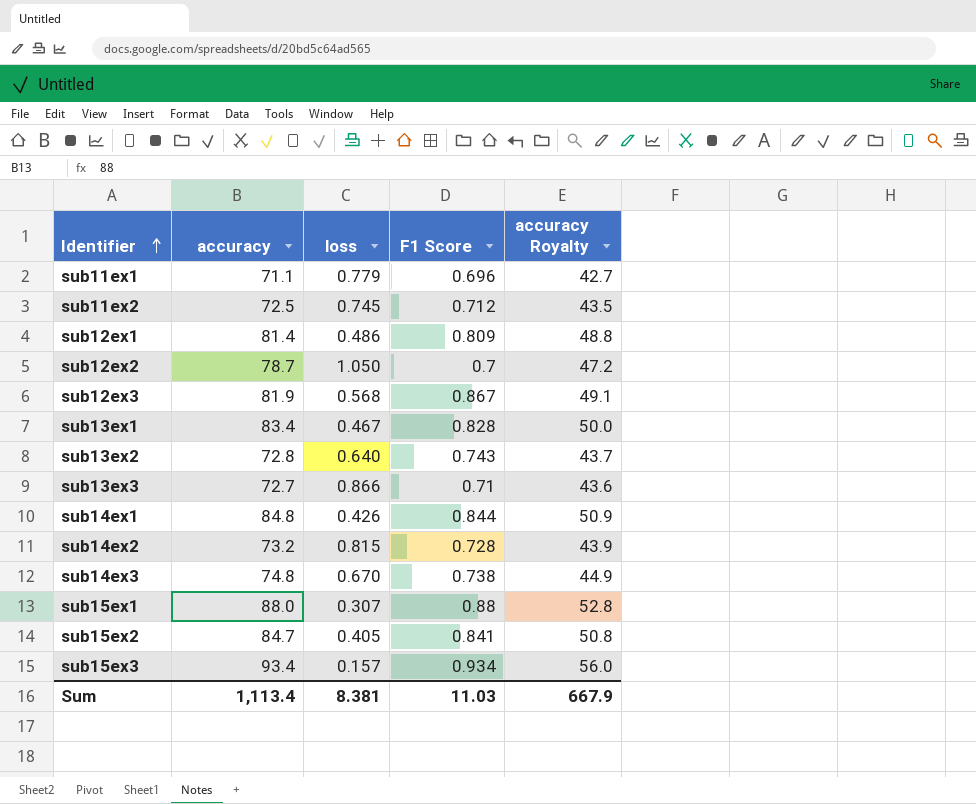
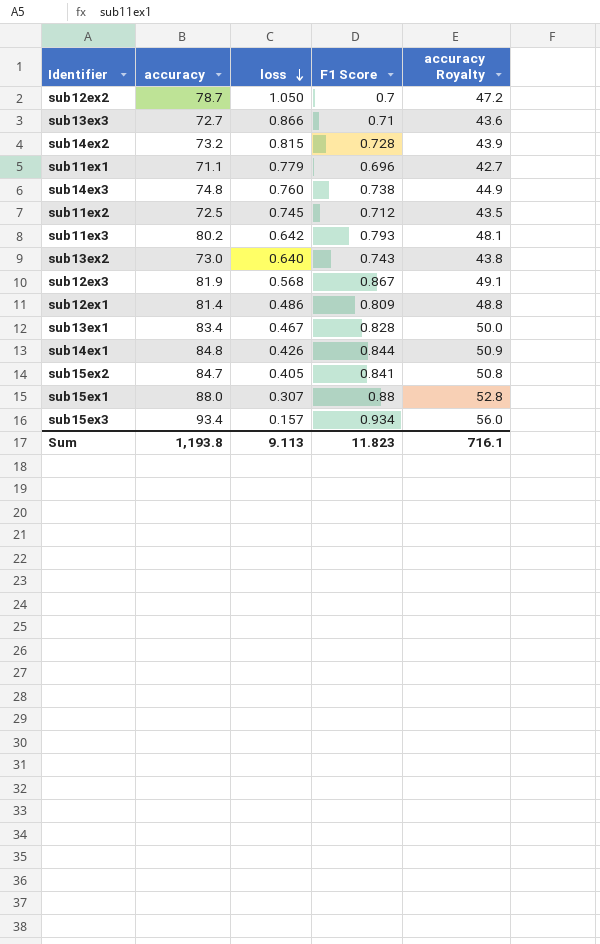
row order: Identifier ascending -> loss descending
sub14ex3 | loss: 0.670 -> 0.760
row sub11ex3: none -> 80.2 | 0.642 | 0.793 | 48.1
sub13ex2 | accuracy: 72.8 -> 73.0
sub13ex2 | accuracy Royalty: 43.7 -> 43.8
Sum | accuracy: 1,113.4 -> 1,193.8
Sum | loss: 8.381 -> 9.113
Sum | F1 Score: 11.03 -> 11.823
Sum | accuracy Royalty: 667.9 -> 716.1

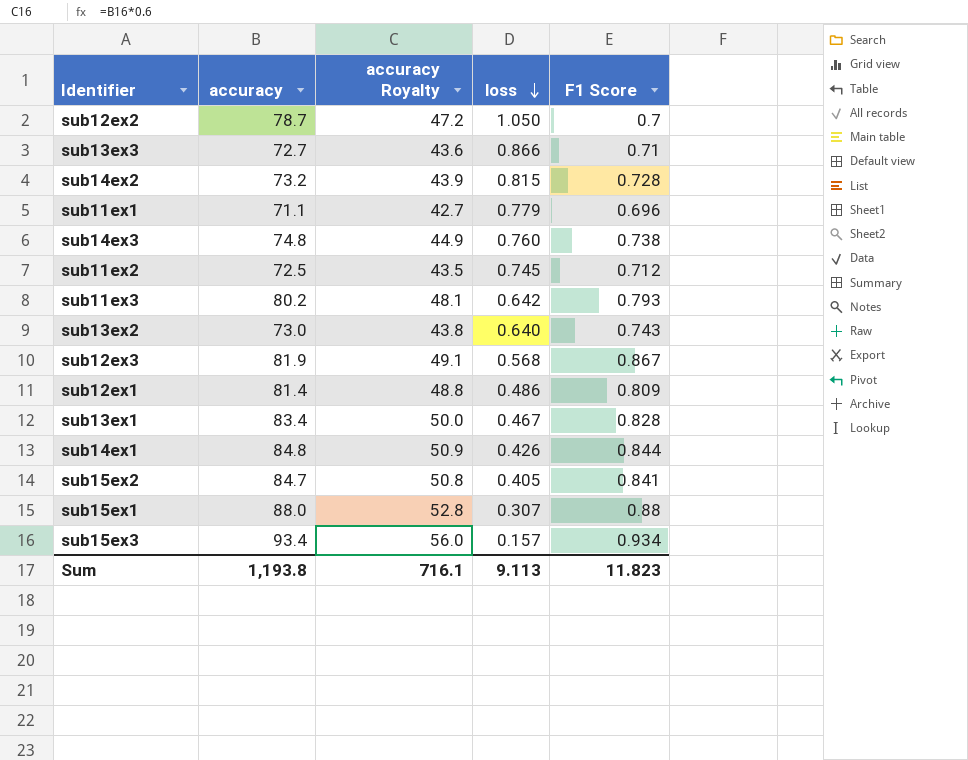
column accuracy Royalty | position: 5 -> 3

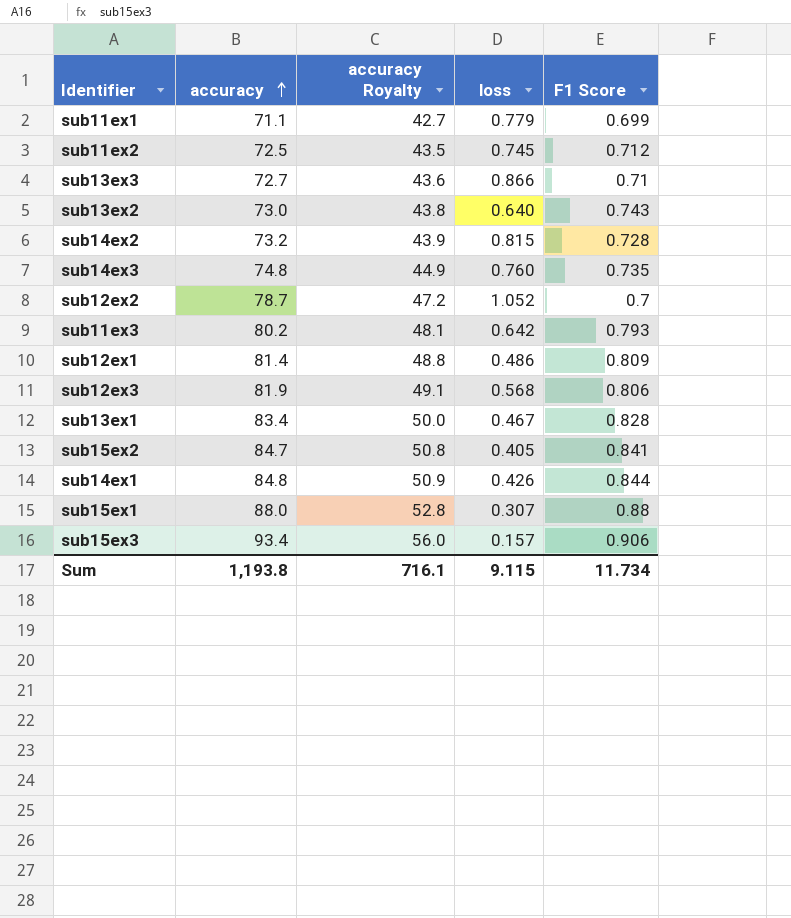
row order: loss descending -> accuracy ascending
sub11ex1 | F1 Score: 0.696 -> 0.699
sub14ex3 | F1 Score: 0.738 -> 0.735
sub12ex2 | loss: 1.050 -> 1.052
sub12ex3 | F1 Score: 0.867 -> 0.806
sub15ex3 | F1 Score: 0.934 -> 0.906
Sum | loss: 9.113 -> 9.115
Sum | F1 Score: 11.823 -> 11.734

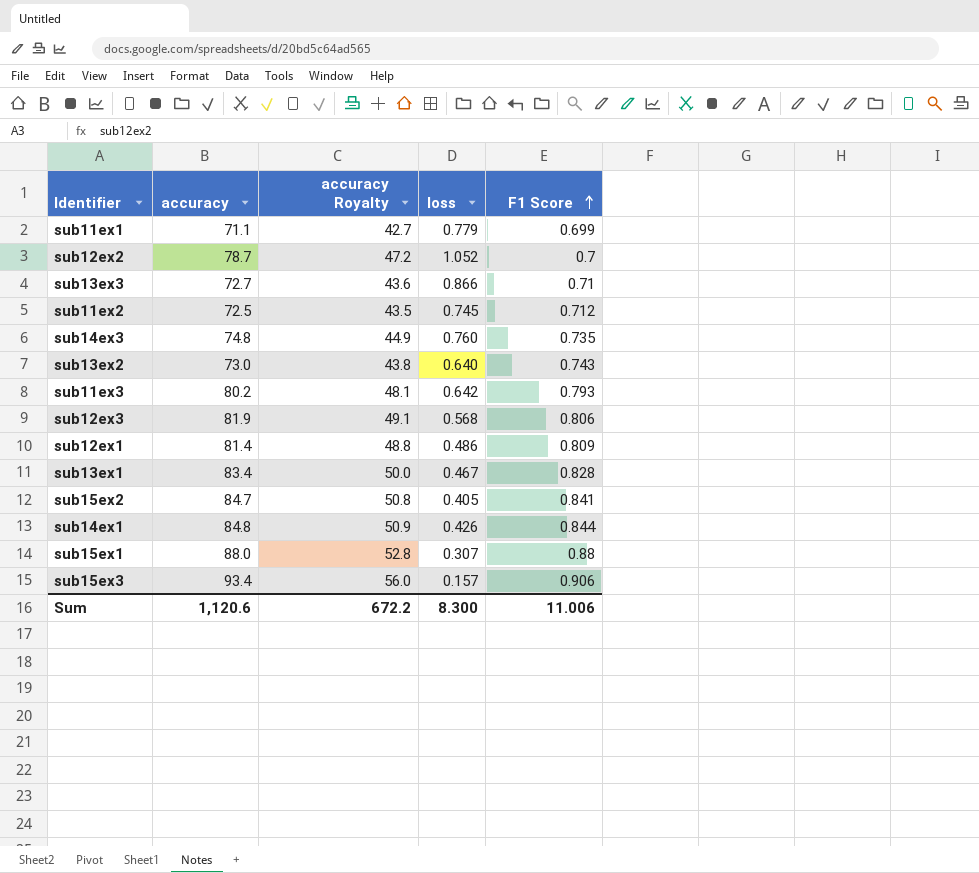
row order: accuracy ascending -> F1 Score ascending
row sub14ex2: 73.2 | 43.9 | 0.815 | 0.728 -> none
Sum | accuracy: 1,193.8 -> 1,120.6
Sum | accuracy Royalty: 716.1 -> 672.2
Sum | loss: 9.115 -> 8.300
Sum | F1 Score: 11.734 -> 11.006

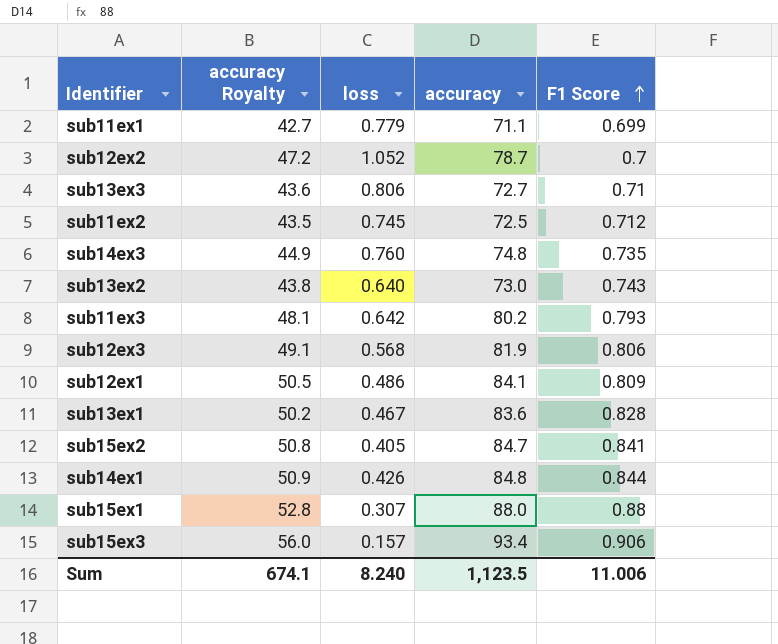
column accuracy | position: 2 -> 4
sub13ex3 | loss: 0.866 -> 0.806
sub12ex1 | accuracy Royalty: 48.8 -> 50.5
sub12ex1 | accuracy: 81.4 -> 84.1
sub13ex1 | accuracy Royalty: 50.0 -> 50.2
sub13ex1 | accuracy: 83.4 -> 83.6
Sum | accuracy Royalty: 672.2 -> 674.1
Sum | loss: 8.300 -> 8.240
Sum | accuracy: 1,120.6 -> 1,123.5

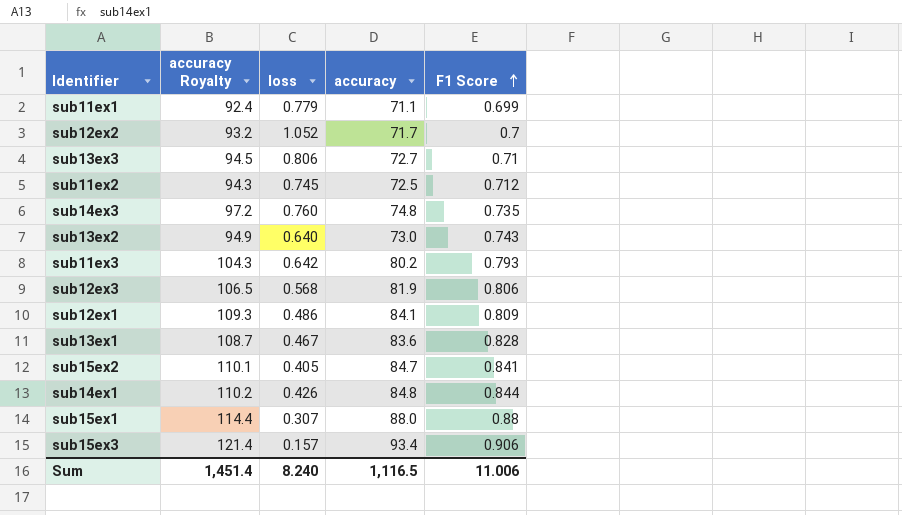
column accuracy Royalty | formula: [accuracy] * 0.6 -> [accuracy] * 1.3
sub12ex2 | accuracy: 78.7 -> 71.7
Sum | accuracy Royalty: 674.1 -> 1,451.4
Sum | accuracy: 1,123.5 -> 1,116.5

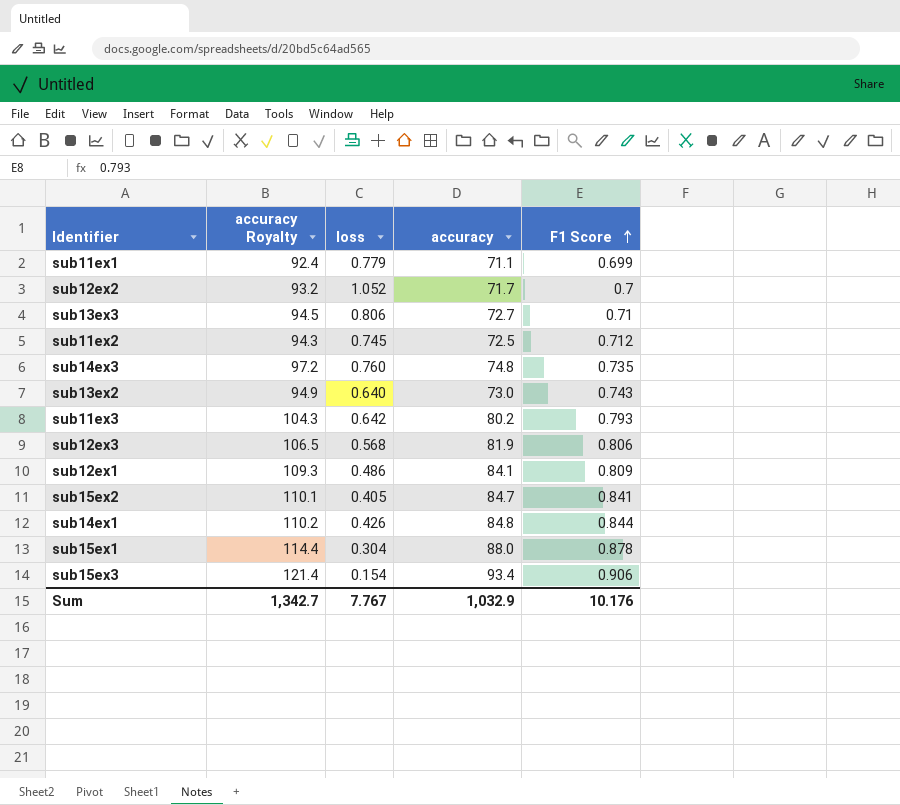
row sub13ex1: 108.7 | 0.467 | 83.6 | 0.828 -> none
sub15ex1 | loss: 0.307 -> 0.304
sub15ex1 | F1 Score: 0.88 -> 0.878
sub15ex3 | loss: 0.157 -> 0.154
Sum | accuracy Royalty: 1,451.4 -> 1,342.7
Sum | loss: 8.240 -> 7.767
Sum | accuracy: 1,116.5 -> 1,032.9
Sum | F1 Score: 11.006 -> 10.176

